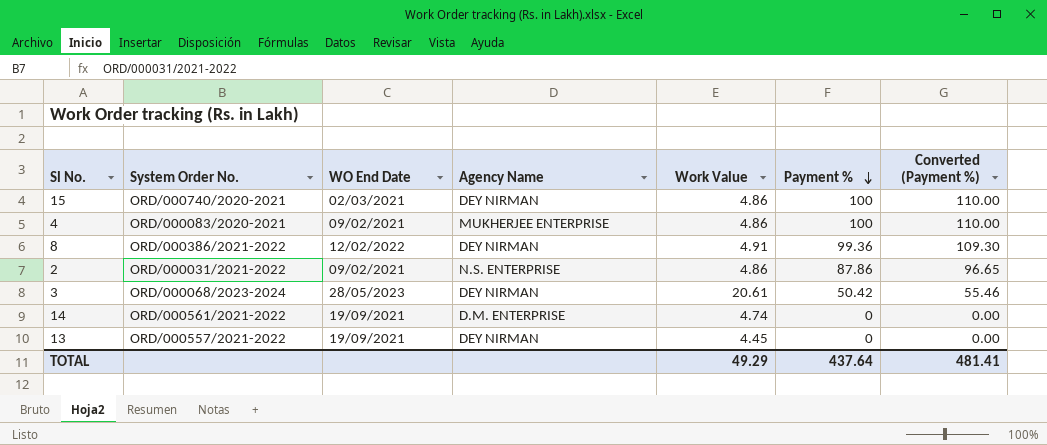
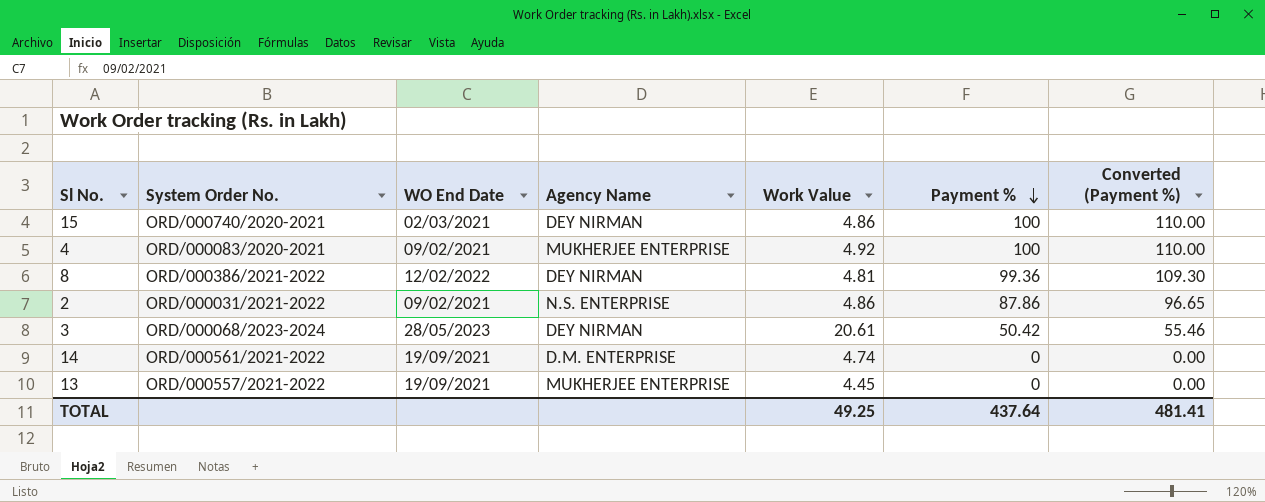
4 | Work Value: 4.86 -> 4.92
8 | Work Value: 4.91 -> 4.81
13 | Agency Name: DEY NIRMAN -> MUKHERJEE ENTERPRISE
TOTAL | Work Value: 49.29 -> 49.25

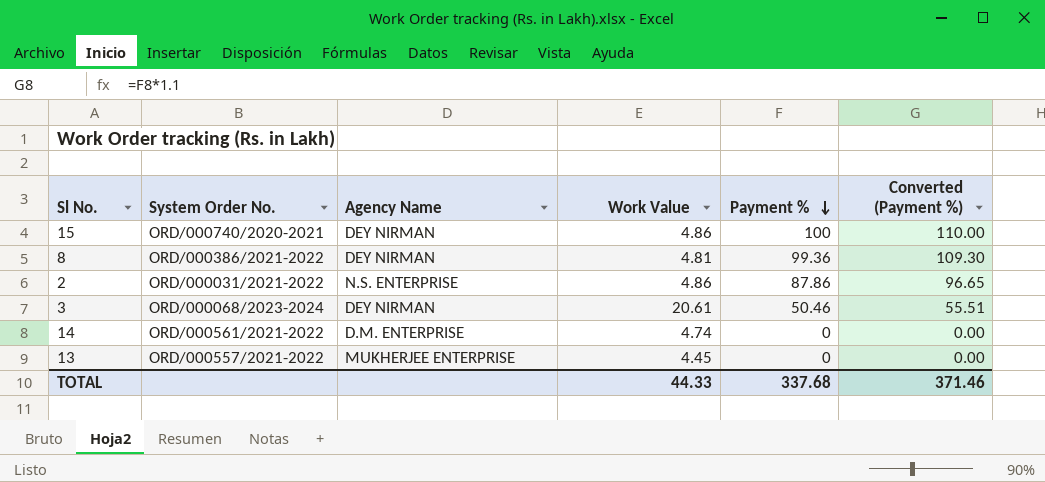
column WO End Date | position: 3 -> none
row 4: ORD/000083/2020-2021 | 09/02/2021 | MUKHERJEE ENTERPRISE | 4.92 | 100 | 110.00 -> none
3 | Payment %: 50.42 -> 50.46
3 | Converted (Payment %): 55.46 -> 55.51
TOTAL | Work Value: 49.25 -> 44.33
TOTAL | Payment %: 437.64 -> 337.68
TOTAL | Converted (Payment %): 481.41 -> 371.46

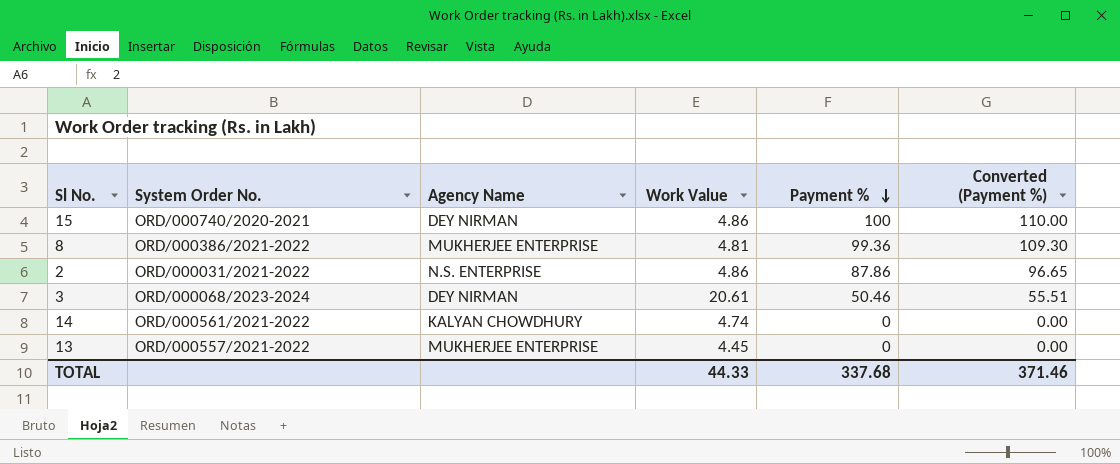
8 | Agency Name: DEY NIRMAN -> MUKHERJEE ENTERPRISE
14 | Agency Name: D.M. ENTERPRISE -> KALYAN CHOWDHURY

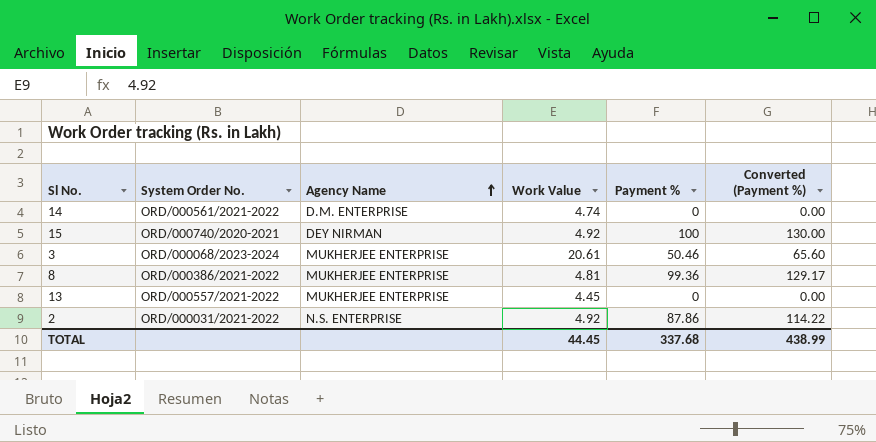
row order: Payment % descending -> Agency Name ascending
column Converted (Payment %) | formula: [Payment %] * 1.1 -> [Payment %] * 1.3
14 | Agency Name: KALYAN CHOWDHURY -> D.M. ENTERPRISE
15 | Work Value: 4.86 -> 4.92
3 | Agency Name: DEY NIRMAN -> MUKHERJEE ENTERPRISE
2 | Work Value: 4.86 -> 4.92
TOTAL | Work Value: 44.33 -> 44.45
TOTAL | Converted (Payment %): 371.46 -> 438.99

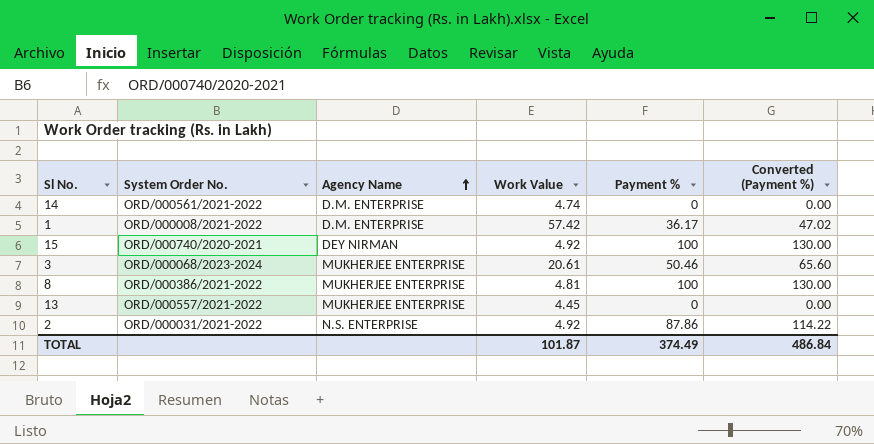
row 1: none -> ORD/000008/2021-2022 | D.M. ENTERPRISE | 57.42 | 36.17 | 47.02
8 | Payment %: 99.36 -> 100
8 | Converted (Payment %): 129.17 -> 130.00
TOTAL | Work Value: 44.45 -> 101.87
TOTAL | Payment %: 337.68 -> 374.49
TOTAL | Converted (Payment %): 438.99 -> 486.84

